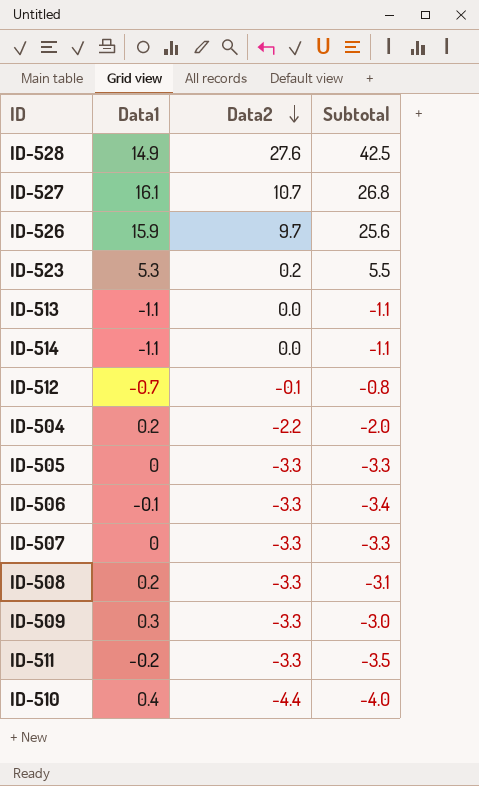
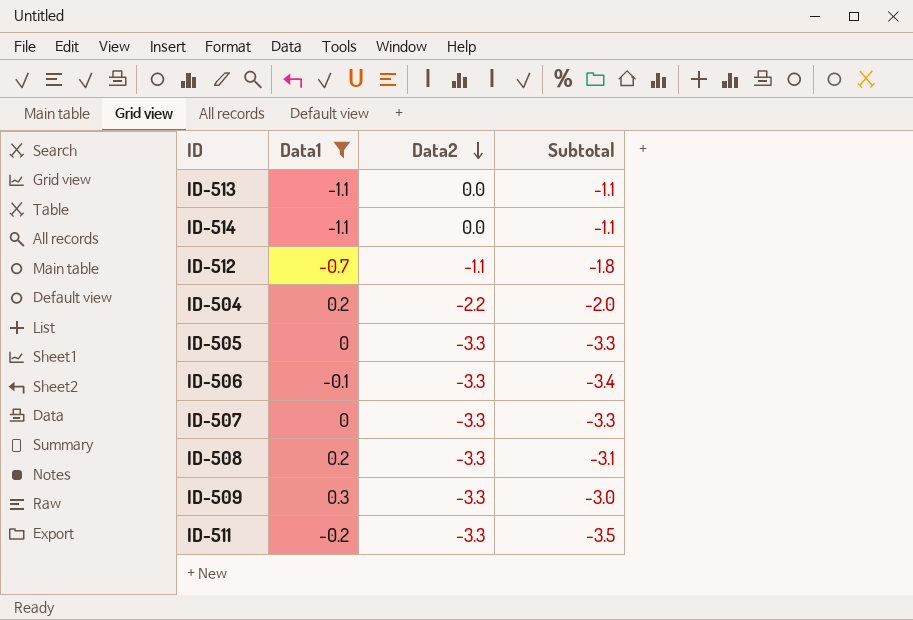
filter: none -> Data1 <= 0.3
ID-512 | Data2: -0.1 -> -1.1
ID-512 | Subtotal: -0.8 -> -1.8

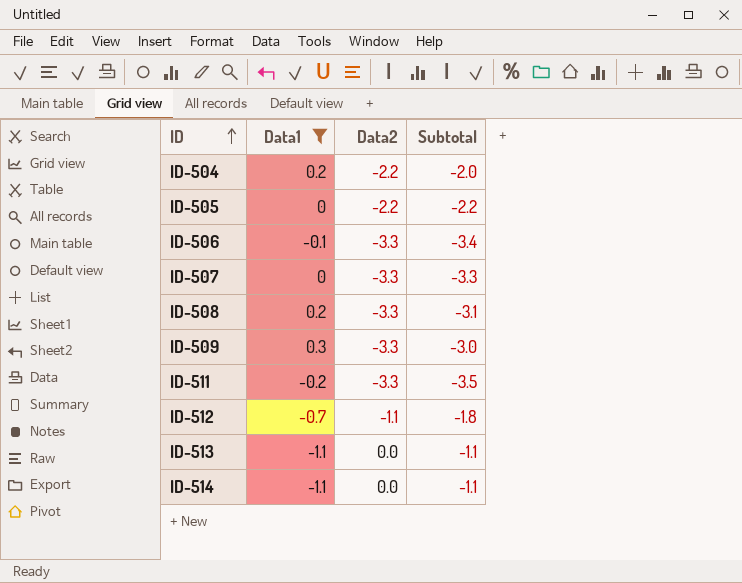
row order: Data2 descending -> ID ascending
ID-505 | Data2: -3.3 -> -2.2
ID-505 | Subtotal: -3.3 -> -2.2

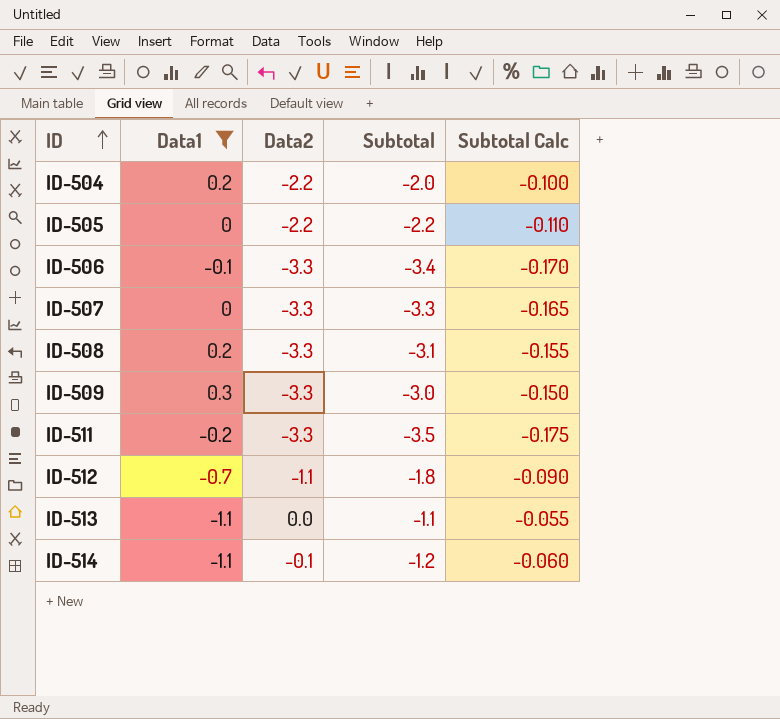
column Subtotal Calc | formula: none -> [Subtotal] * 0.05
ID-514 | Data2: 0.0 -> -0.1
ID-514 | Subtotal: -1.1 -> -1.2

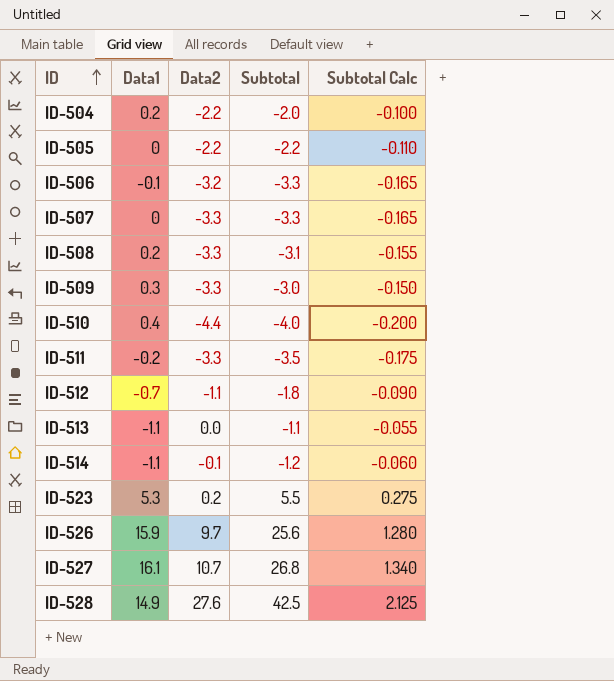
filter: Data1 <= 0.3 -> none
ID-506 | Data2: -3.3 -> -3.2
ID-506 | Subtotal: -3.4 -> -3.3
ID-506 | Subtotal Calc: -0.170 -> -0.165

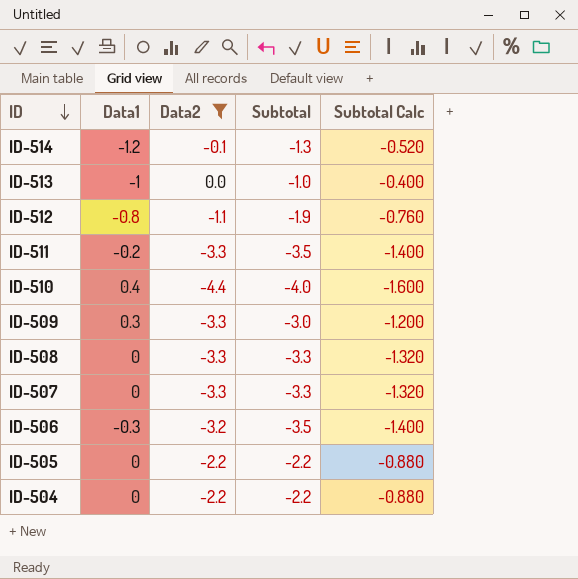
filter: none -> Data2 <= 0.0
row order: ID ascending -> ID descending
column Subtotal Calc | formula: [Subtotal] * 0.05 -> [Subtotal] * 0.4
ID-514 | Data1: -1.1 -> -1.2
ID-514 | Subtotal: -1.2 -> -1.3
ID-513 | Data1: -1.1 -> -1
ID-513 | Subtotal: -1.1 -> -1.0
ID-512 | Data1: -0.7 -> -0.8
ID-512 | Subtotal: -1.8 -> -1.9
ID-508 | Data1: 0.2 -> 0
ID-508 | Subtotal: -3.1 -> -3.3
ID-506 | Data1: -0.1 -> -0.3
ID-506 | Subtotal: -3.3 -> -3.5
ID-504 | Data1: 0.2 -> 0
ID-504 | Subtotal: -2.0 -> -2.2

